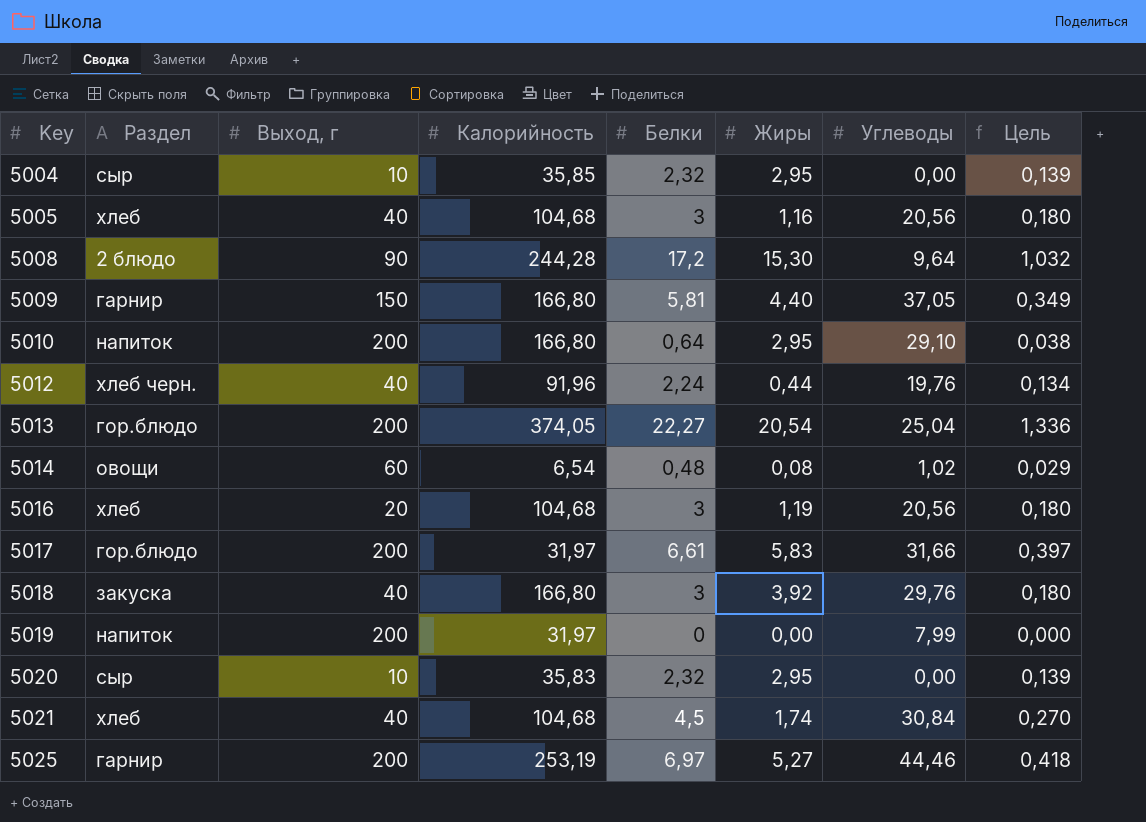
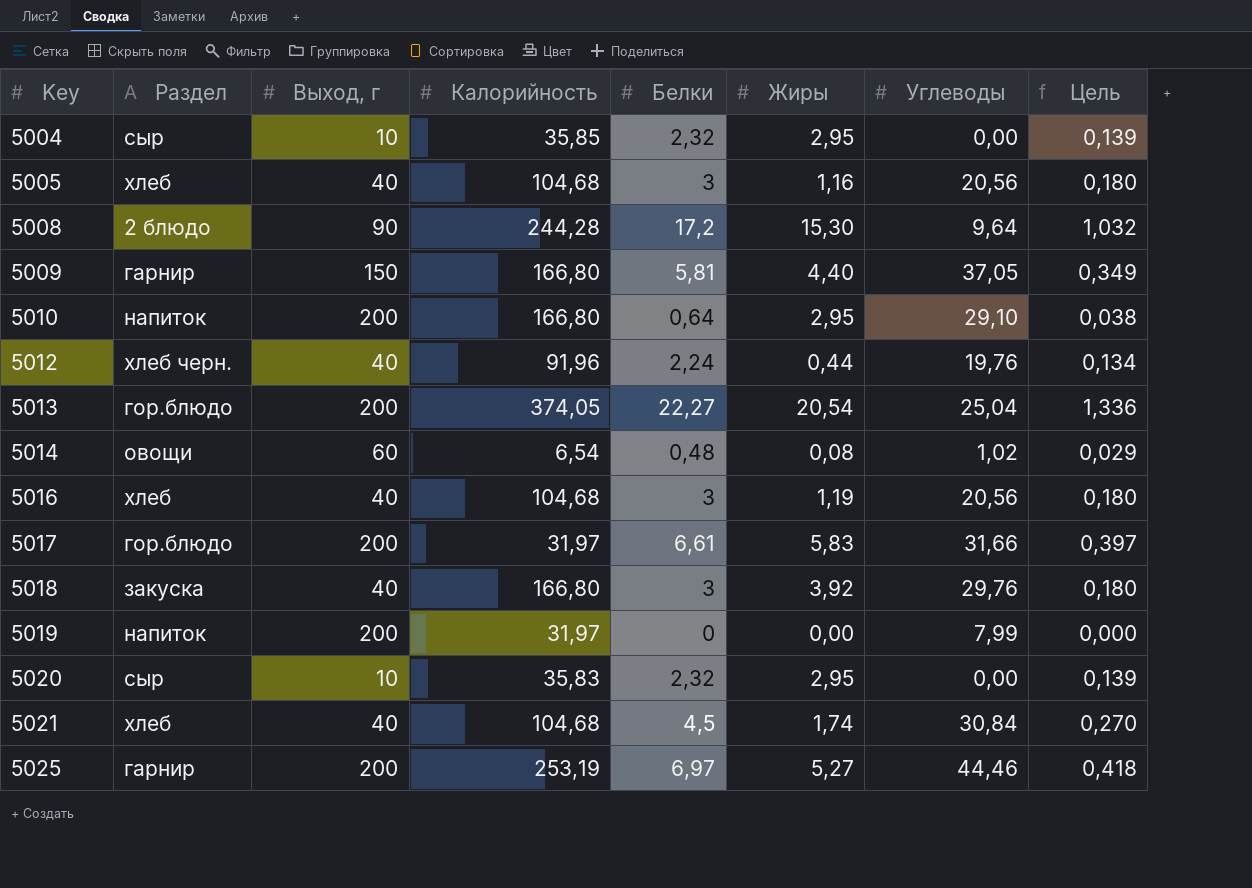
5016 | Выход, г: 20 -> 40

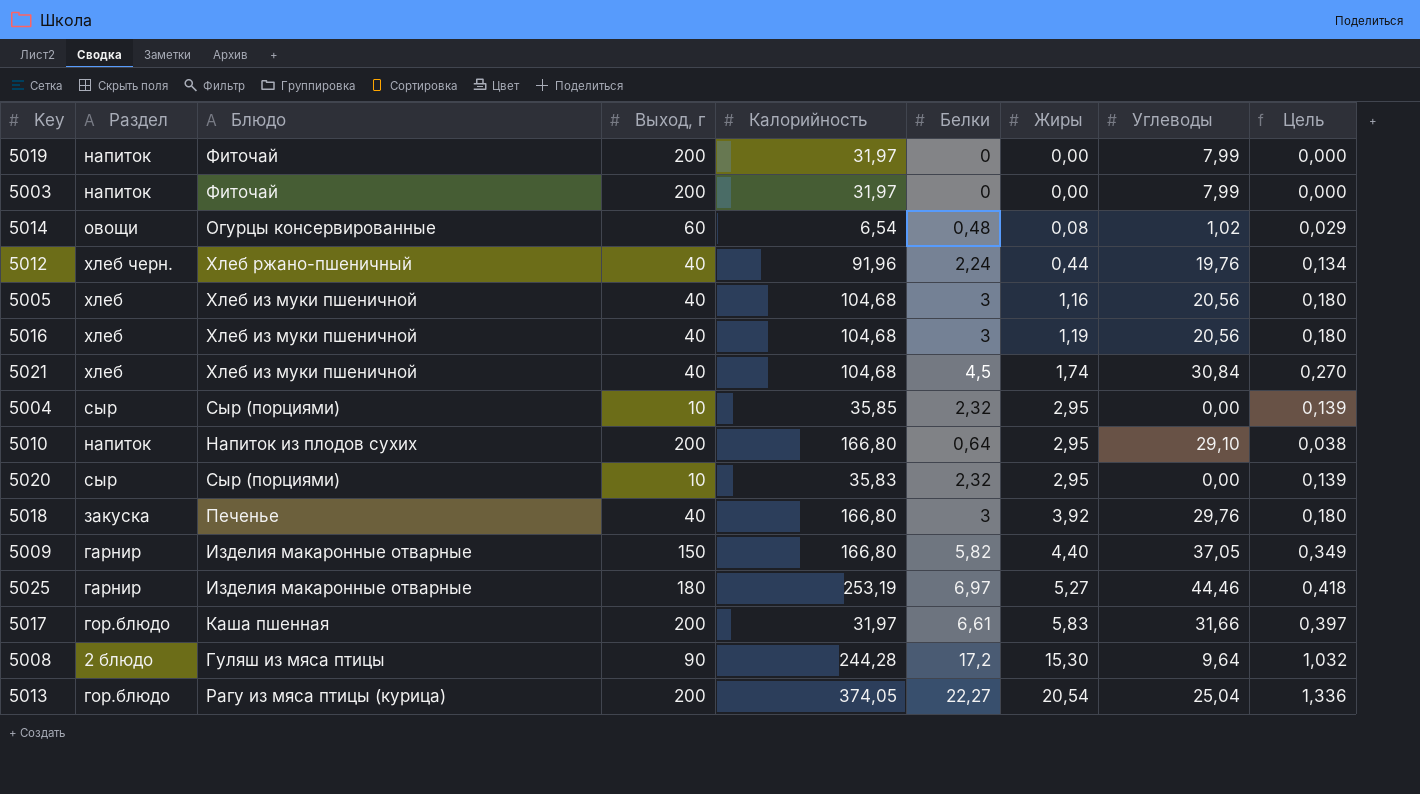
row order: Key ascending -> Жиры ascending
column Блюдо | position: none -> 3
row 5003: none -> напиток | Фиточай | 200 | 31,97 | 0 | 0,00 | 7,99 | 0,000
5009 | Белки: 5,81 -> 5,82
5025 | Выход, г: 200 -> 180

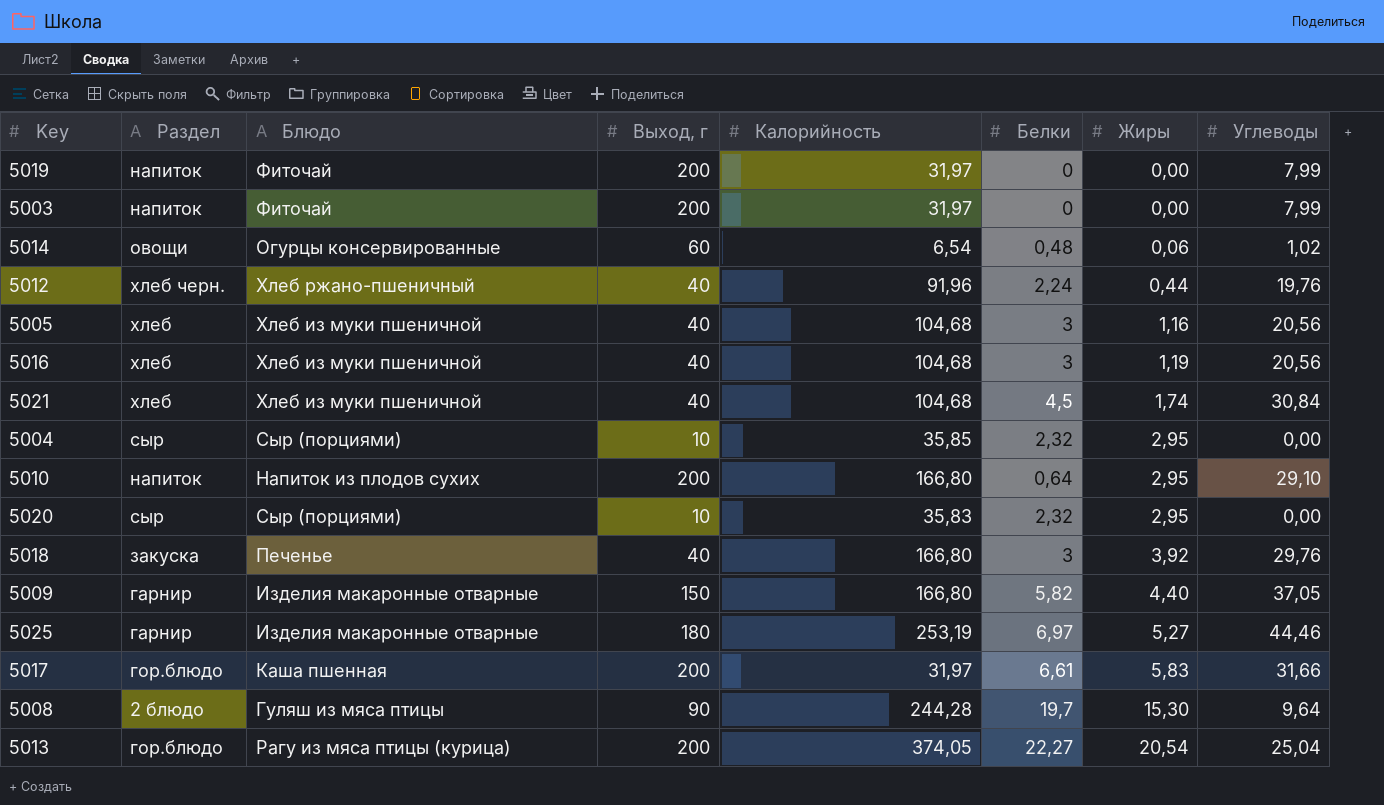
column Цель | formula: [Белки] * 0,06 -> none
5014 | Жиры: 0,08 -> 0,06
5008 | Белки: 17,2 -> 19,7

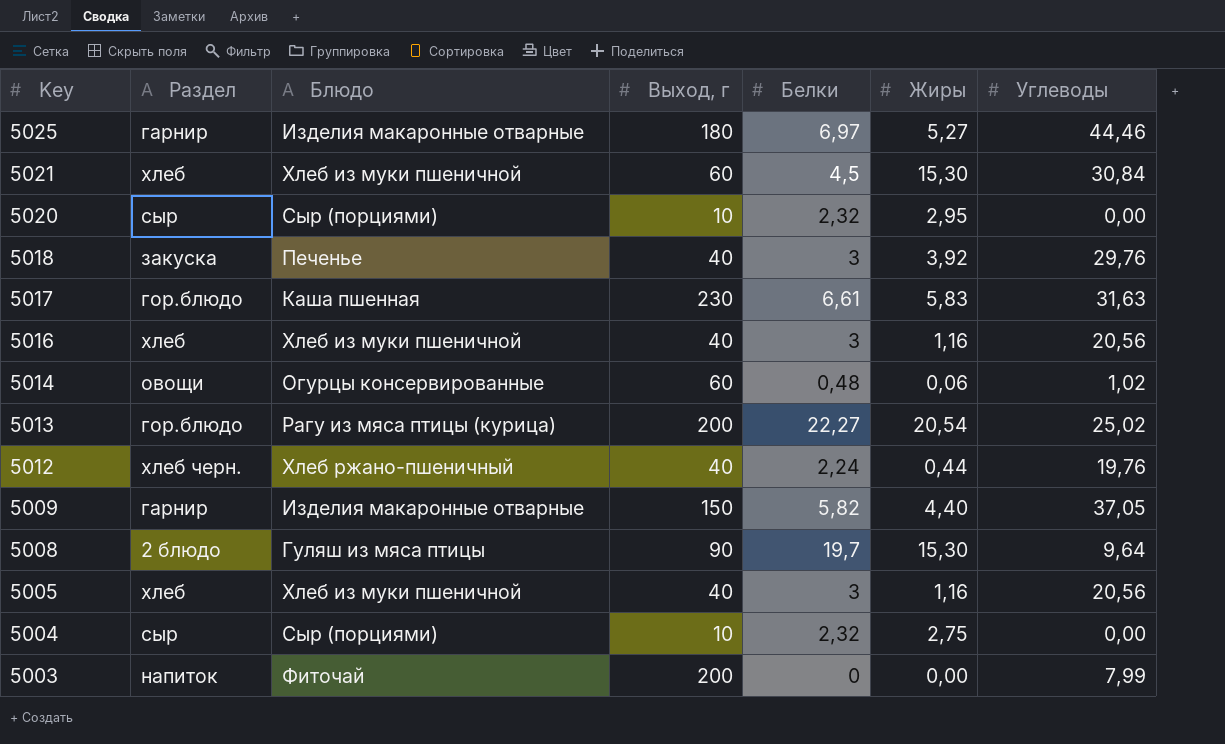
row order: Жиры ascending -> Key descending
column Калорийность | position: 5 -> none
row 5019: напиток | Фиточай | 200 | 31,97 | 0 | 0,00 | 7,99 -> none
row 5010: напиток | Напиток из плодов сухих | 200 | 166,80 | 0,64 | 2,95 | 29,10 -> none
5021 | Выход, г: 40 -> 60
5021 | Жиры: 1,74 -> 15,30
5017 | Выход, г: 200 -> 230
5017 | Углеводы: 31,66 -> 31,63
5016 | Жиры: 1,19 -> 1,16
5013 | Углеводы: 25,04 -> 25,02
5004 | Жиры: 2,95 -> 2,75

